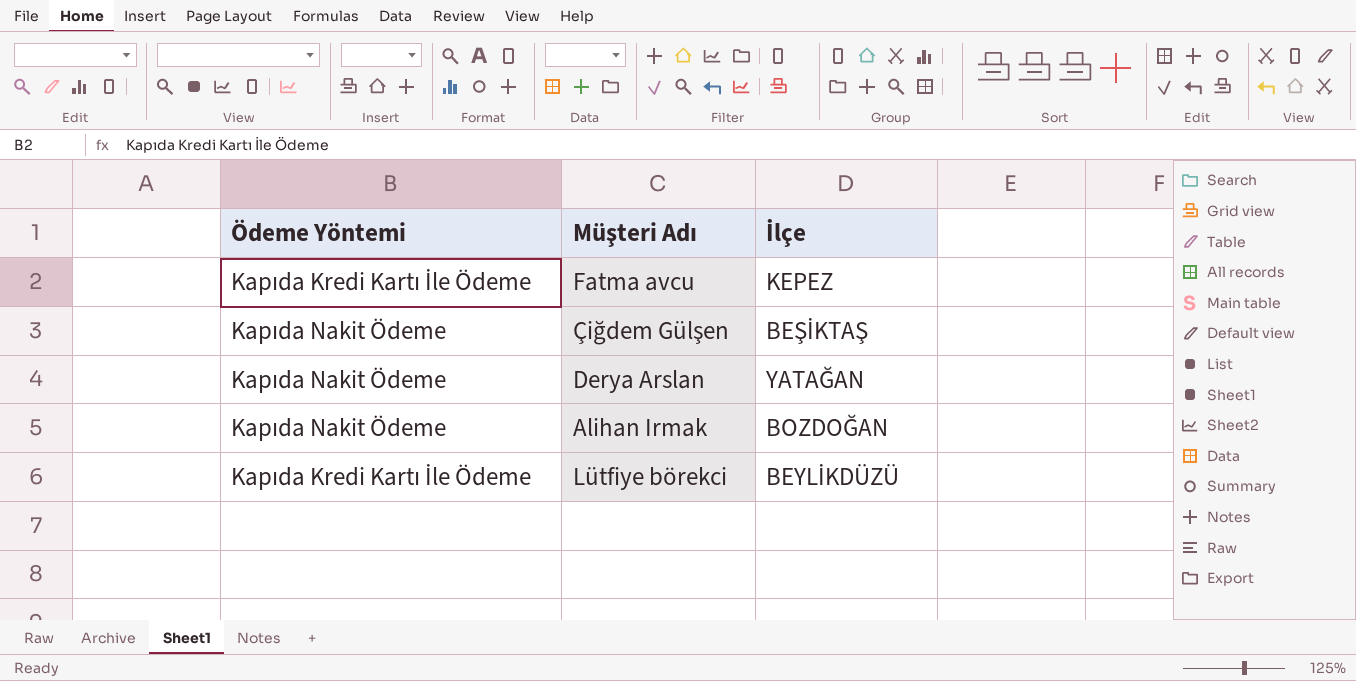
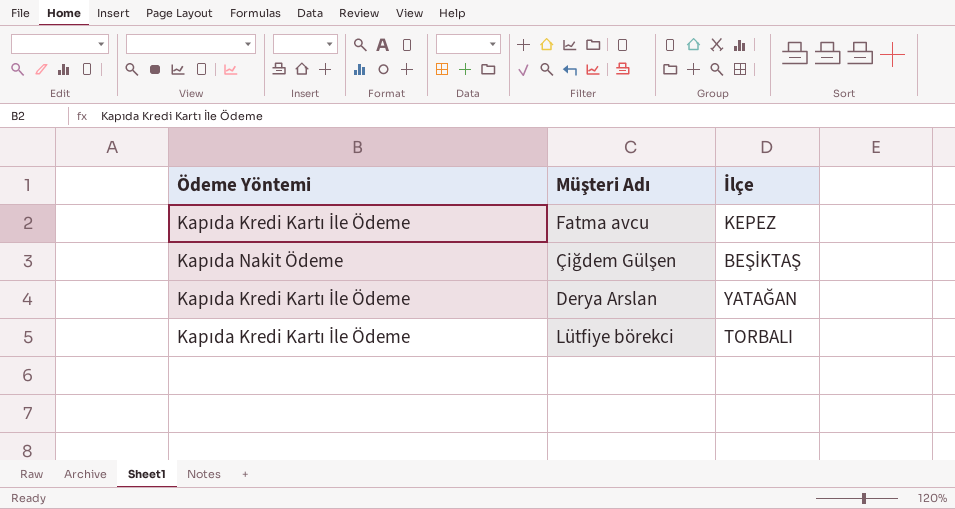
row Alihan Irmak: Kapıda Nakit Ödeme | BOZDOĞAN -> none
Derya Arslan | Ödeme Yöntemi: Kapıda Nakit Ödeme -> Kapıda Kredi Kartı İle Ödeme
Lütfiye börekci | İlçe: BEYLİKDÜZÜ -> TORBALI

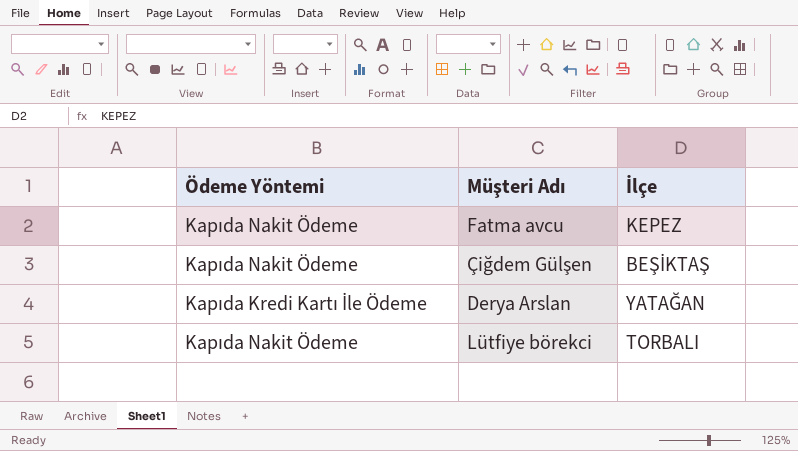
Fatma avcu | Ödeme Yöntemi: Kapıda Kredi Kartı İle Ödeme -> Kapıda Nakit Ödeme
Lütfiye börekci | Ödeme Yöntemi: Kapıda Kredi Kartı İle Ödeme -> Kapıda Nakit Ödeme

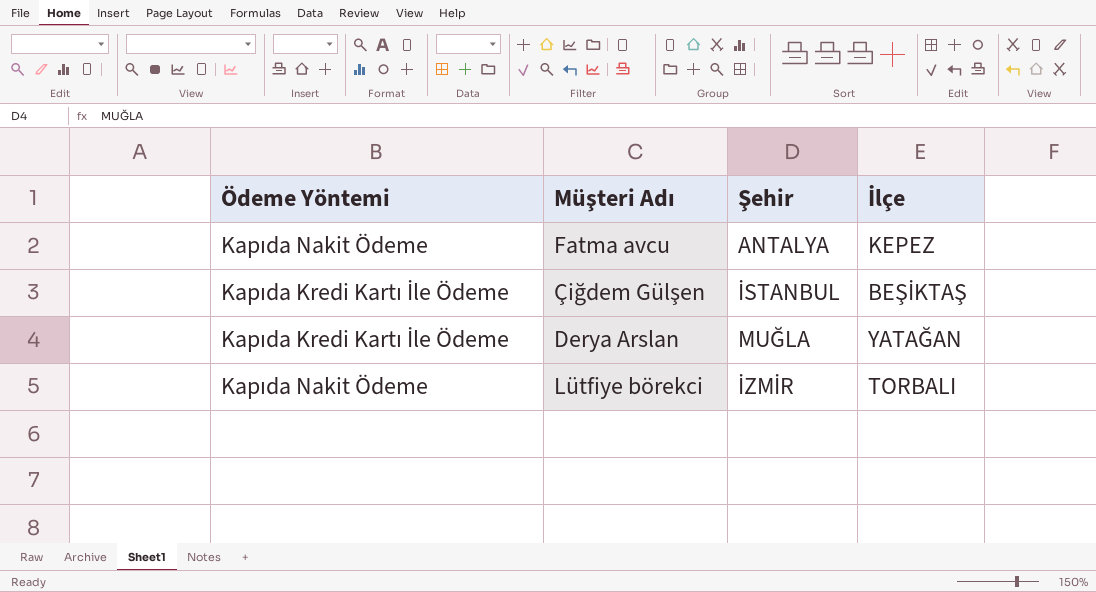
column Şehir | position: none -> 3
Çiğdem Gülşen | Ödeme Yöntemi: Kapıda Nakit Ödeme -> Kapıda Kredi Kartı İle Ödeme

